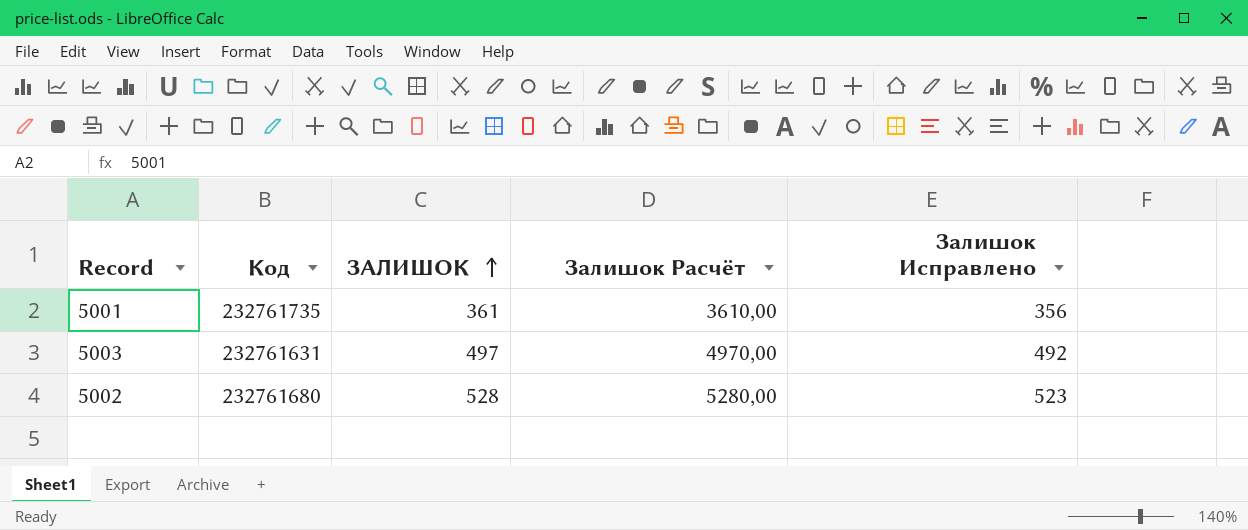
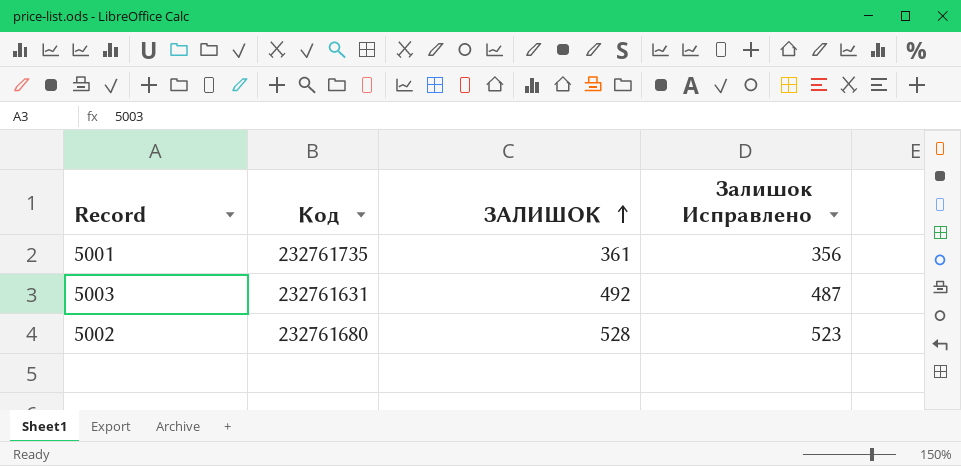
column Залишок Расчёт | formula: [ЗАЛИШОК] * 10 -> none
5003 | ЗАЛИШОК: 497 -> 492
5003 | Залишок Исправлено: 492 -> 487

